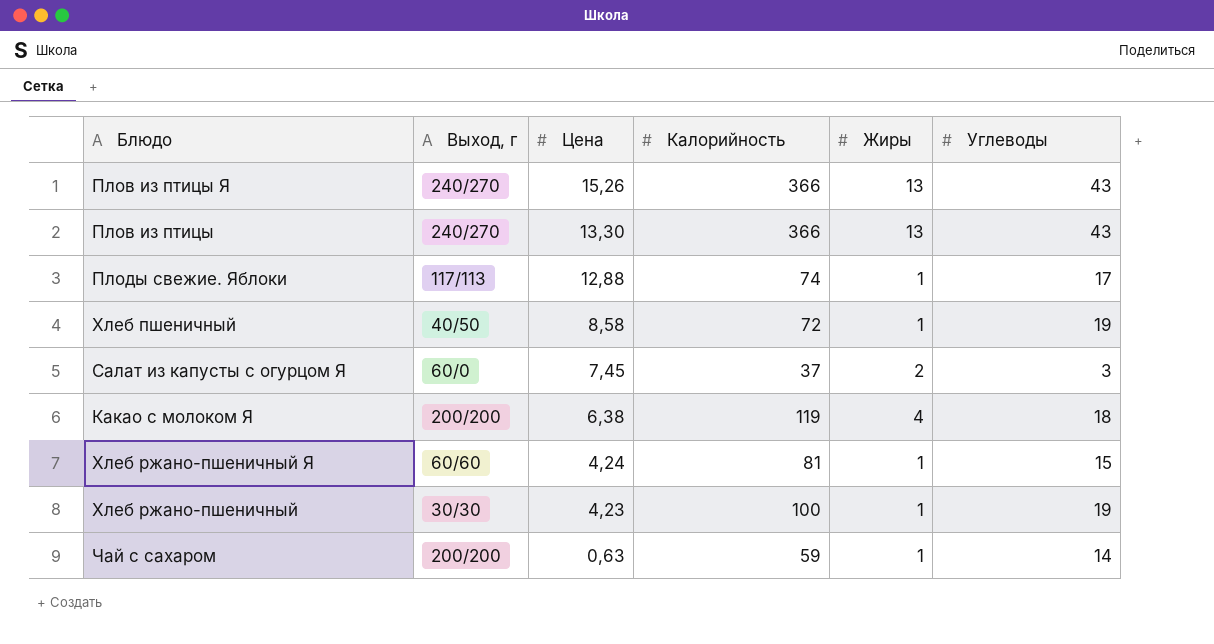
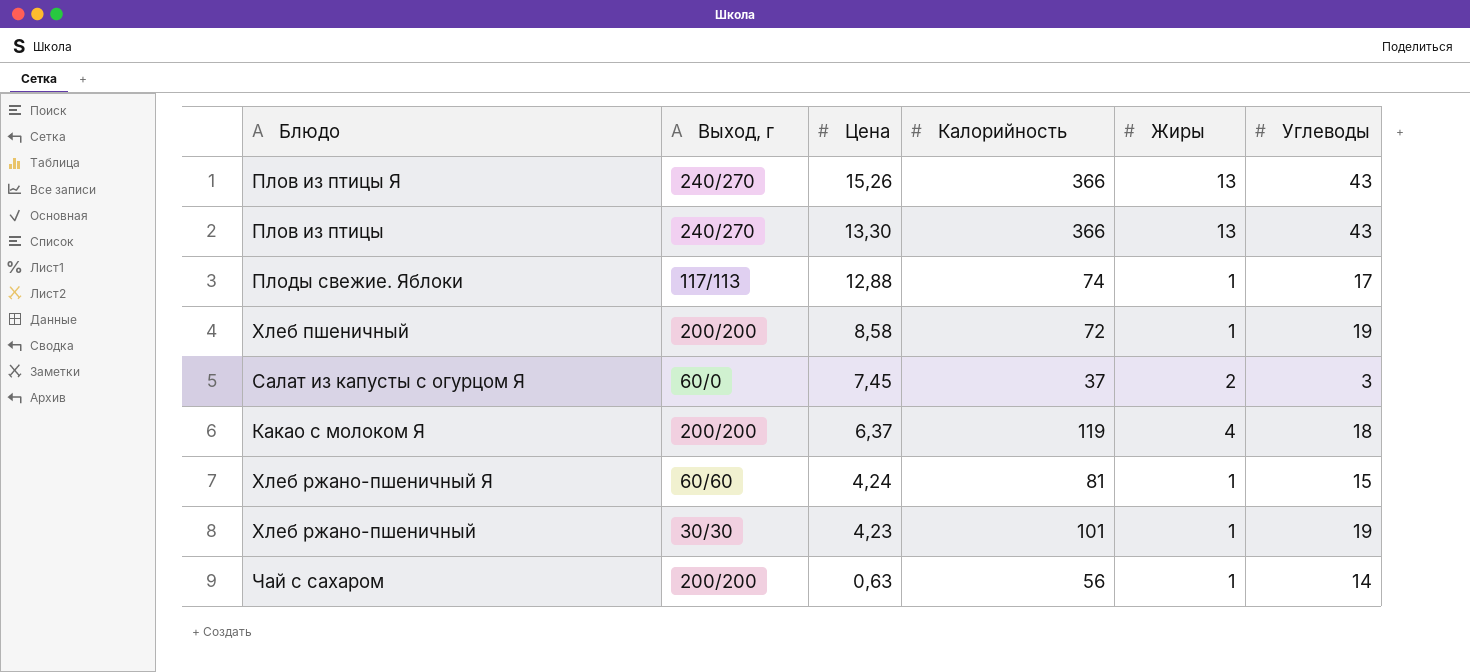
Хлеб пшеничный | Выход, г: 40/50 -> 200/200
Какао с молоком Я | Цена: 6,38 -> 6,37
Хлеб ржано-пшеничный | Калорийность: 100 -> 101
Чай с сахаром | Калорийность: 59 -> 56

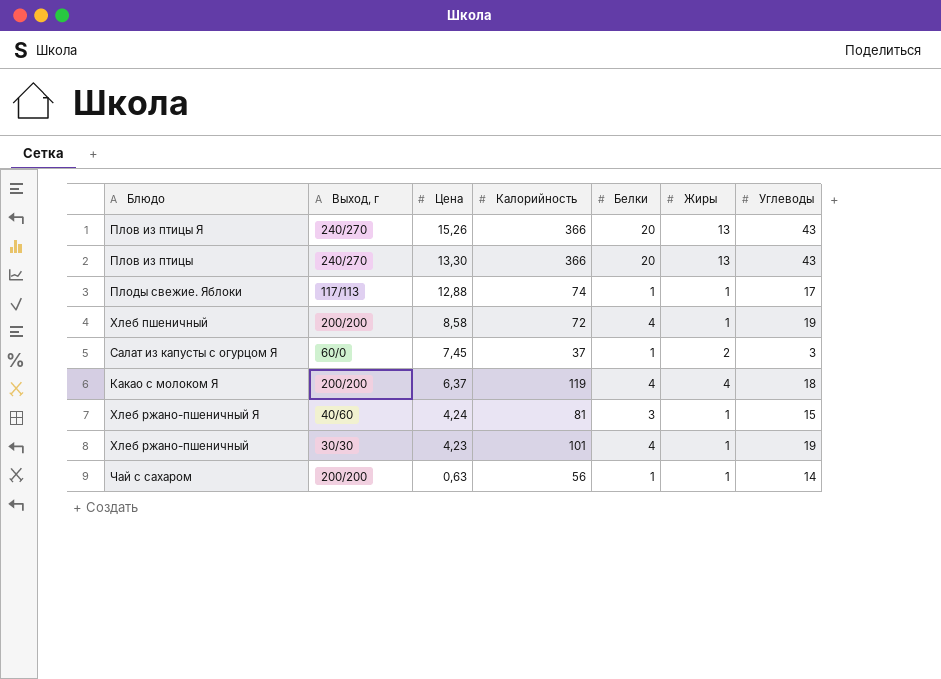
column Белки | position: none -> 5
Хлеб ржано-пшеничный Я | Выход, г: 60/60 -> 40/60

